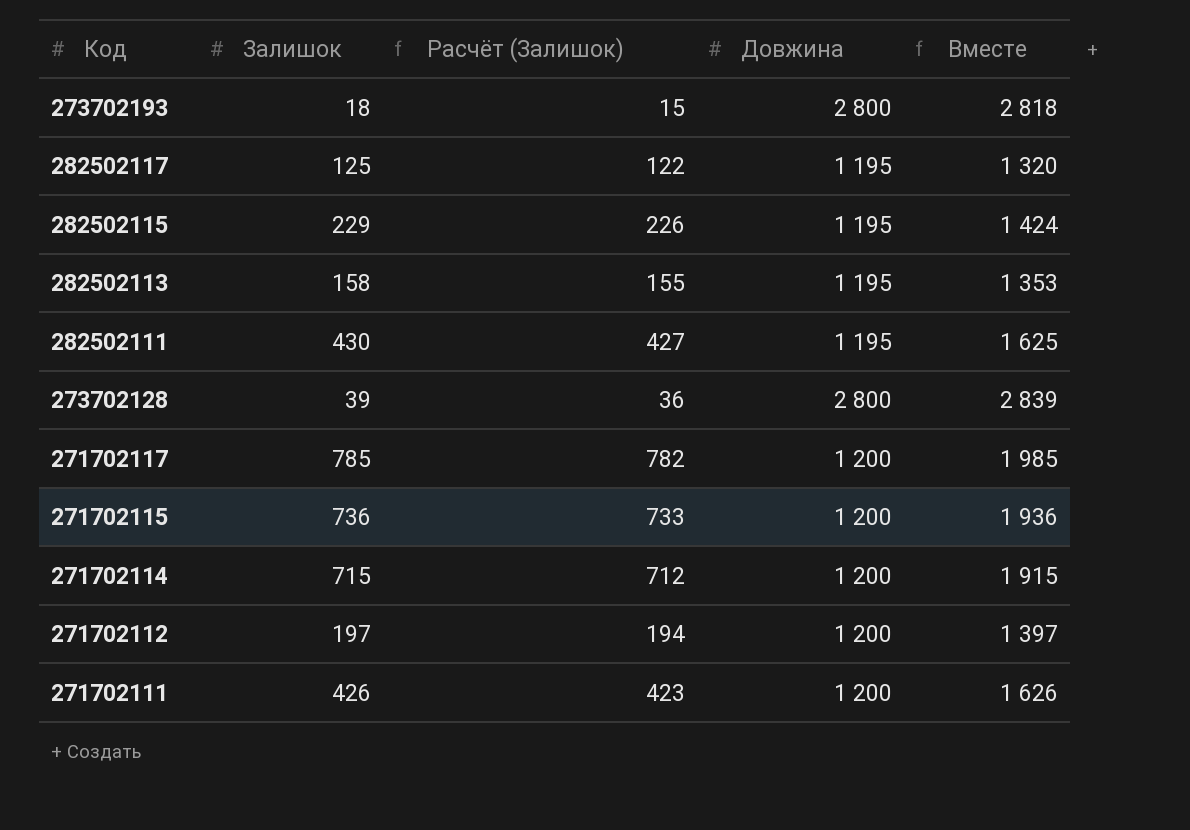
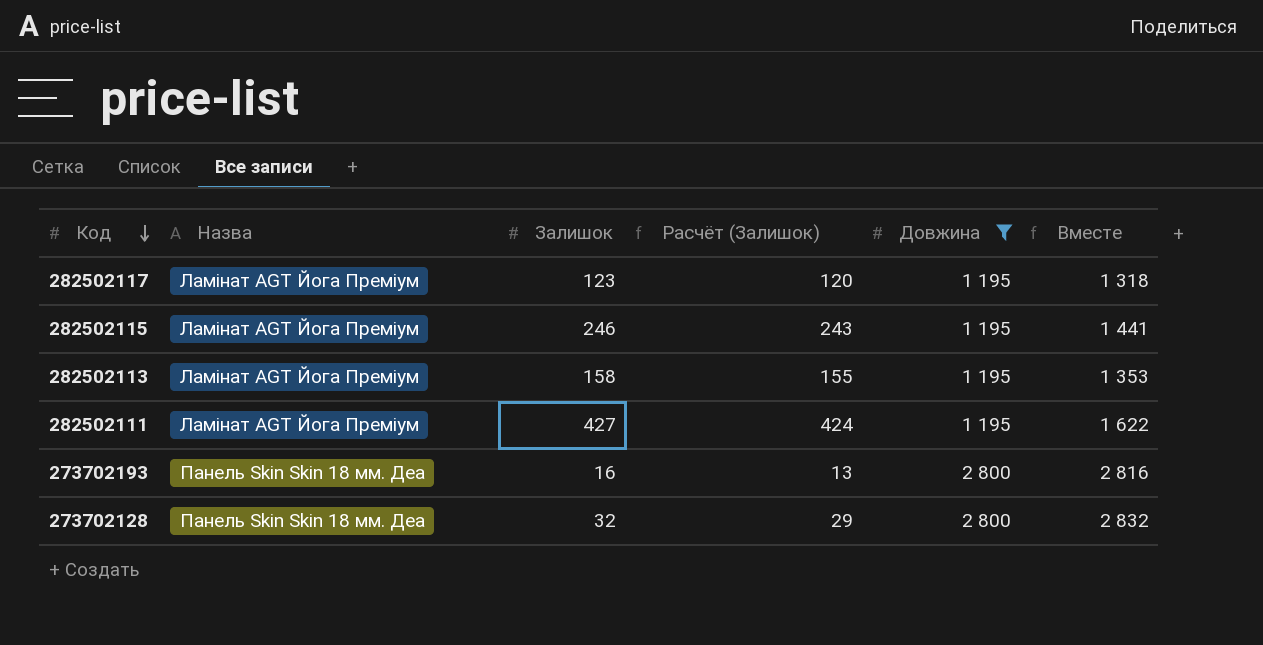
filter: none -> Довжина != 1 200
row order: none -> Код descending
column Назва | position: none -> 2
282502117 | Залишок: 125 -> 123
282502117 | Расчёт (Залишок): 122 -> 120
282502117 | Вместе: 1 320 -> 1 318
282502115 | Залишок: 229 -> 246
282502115 | Расчёт (Залишок): 226 -> 243
282502115 | Вместе: 1 424 -> 1 441
282502111 | Залишок: 430 -> 427
282502111 | Расчёт (Залишок): 427 -> 424
282502111 | Вместе: 1 625 -> 1 622
273702193 | Залишок: 18 -> 16
273702193 | Расчёт (Залишок): 15 -> 13
273702193 | Вместе: 2 818 -> 2 816
273702128 | Залишок: 39 -> 32
273702128 | Расчёт (Залишок): 36 -> 29
273702128 | Вместе: 2 839 -> 2 832

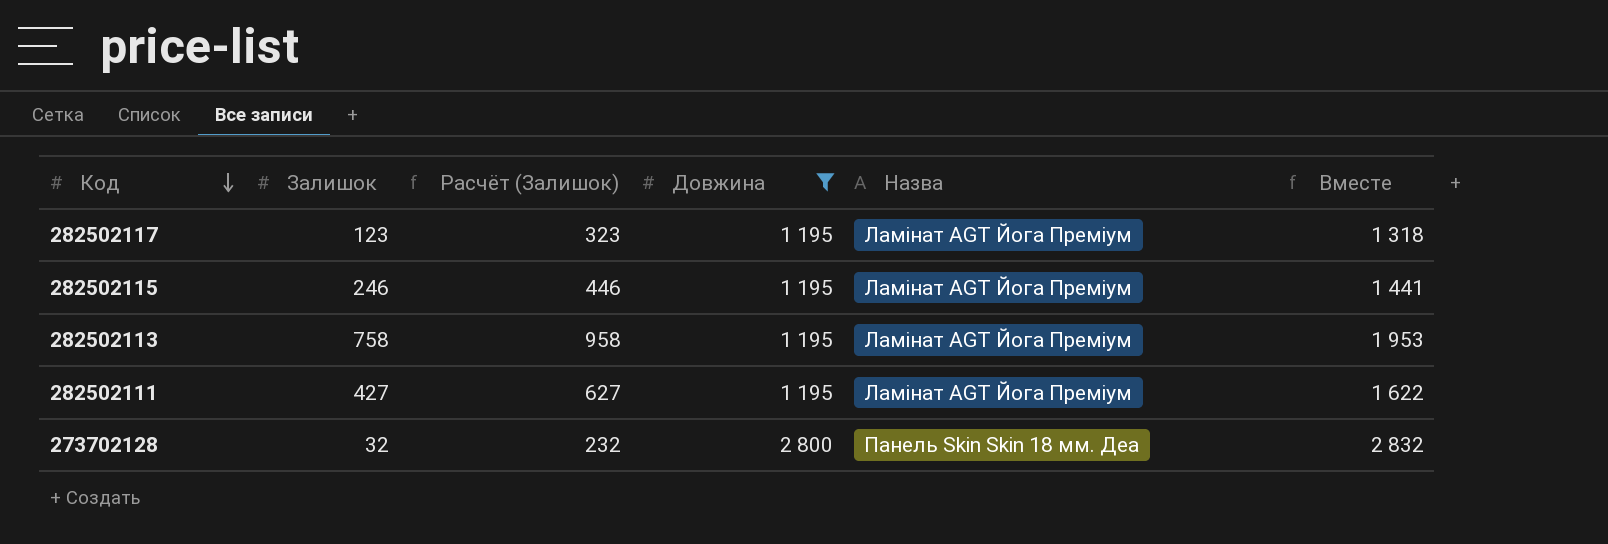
column Расчёт (Залишок) | formula: [Залишок] - 3 -> [Залишок] + 200
column Назва | position: 2 -> 5
row 273702193: Панель Skin Skin 18 мм. Деа | 16 | 13 | 2 800 | 2 816 -> none
282502113 | Залишок: 158 -> 758
282502113 | Вместе: 1 353 -> 1 953

